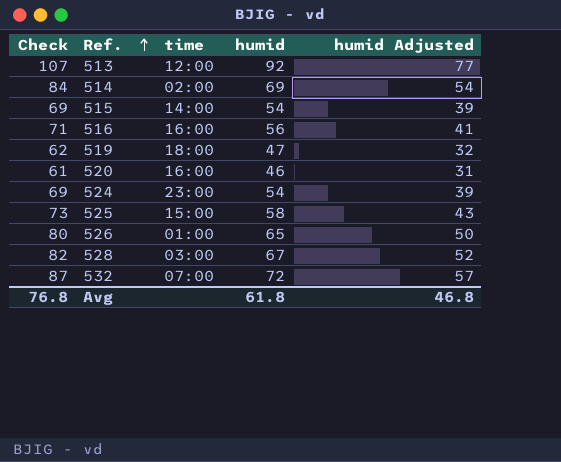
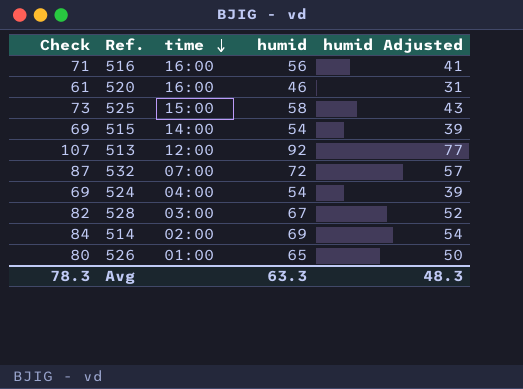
row order: Ref. ascending -> time descending
row 519: 62 | 18:00 | 47 | 32 -> none
524 | time: 23:00 -> 04:00
Avg | Check: 76.8 -> 78.3
Avg | humid: 61.8 -> 63.3
Avg | humid Adjusted: 46.8 -> 48.3

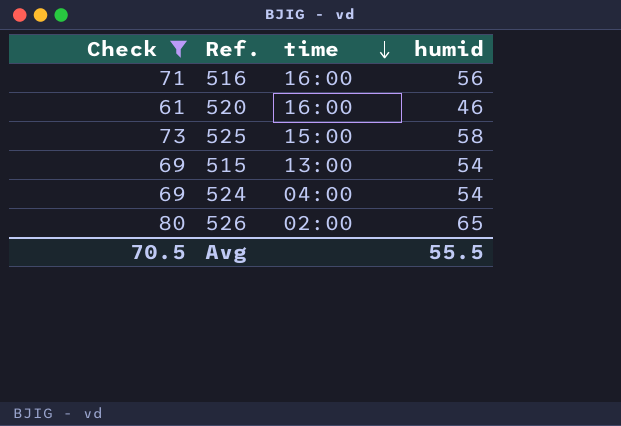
filter: none -> Check <= 80
column humid Adjusted | formula: [humid] - 15 -> none
515 | time: 14:00 -> 13:00
526 | time: 01:00 -> 02:00
Avg | Check: 78.3 -> 70.5
Avg | humid: 63.3 -> 55.5

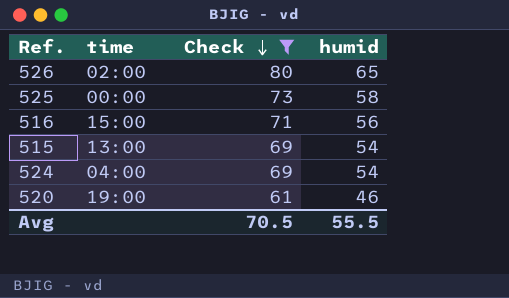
row order: time descending -> Check descending
column Check | position: 1 -> 3
525 | time: 15:00 -> 00:00
516 | time: 16:00 -> 15:00
520 | time: 16:00 -> 19:00

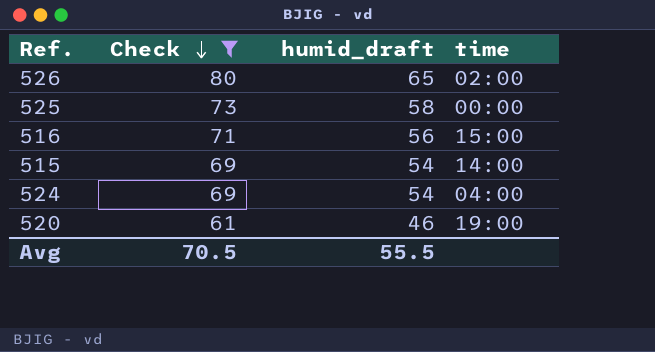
column name: humid -> humid_draft
column time | position: 2 -> 4
515 | time: 13:00 -> 14:00

